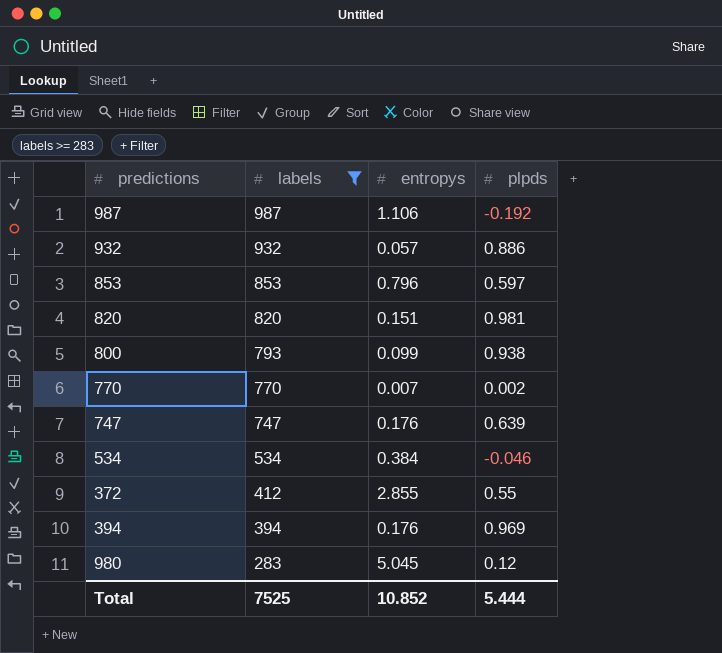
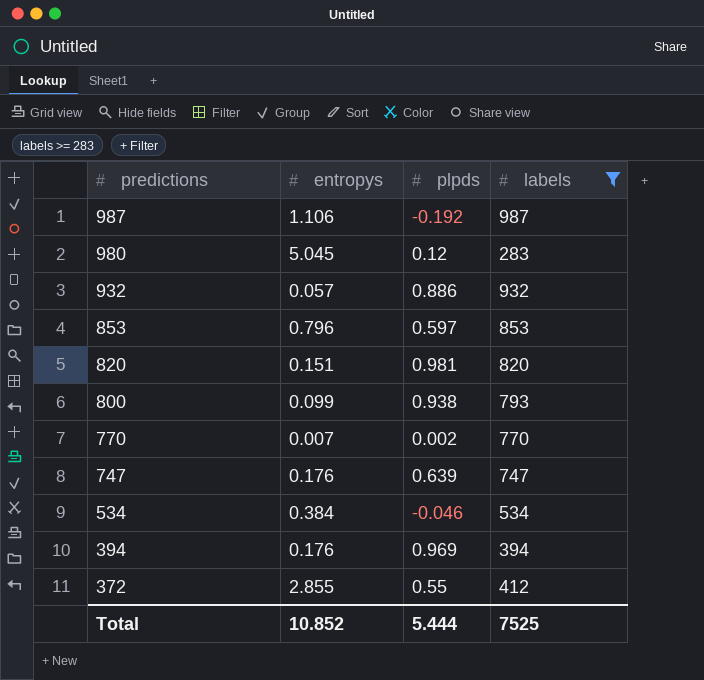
row order: labels descending -> predictions descending
column labels | position: 2 -> 4

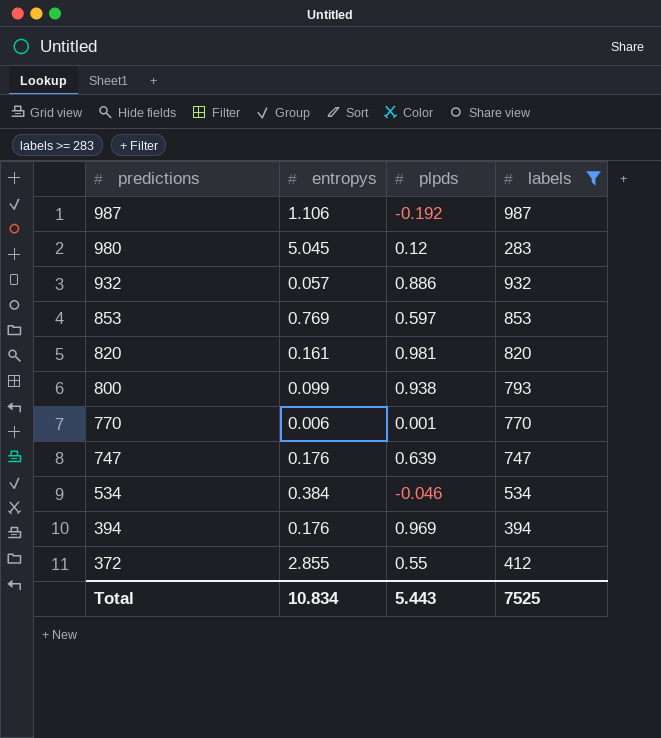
853 | entropys: 0.796 -> 0.769
820 | entropys: 0.151 -> 0.161
770 | entropys: 0.007 -> 0.006
770 | plpds: 0.002 -> 0.001
Total | entropys: 10.852 -> 10.834
Total | plpds: 5.444 -> 5.443

